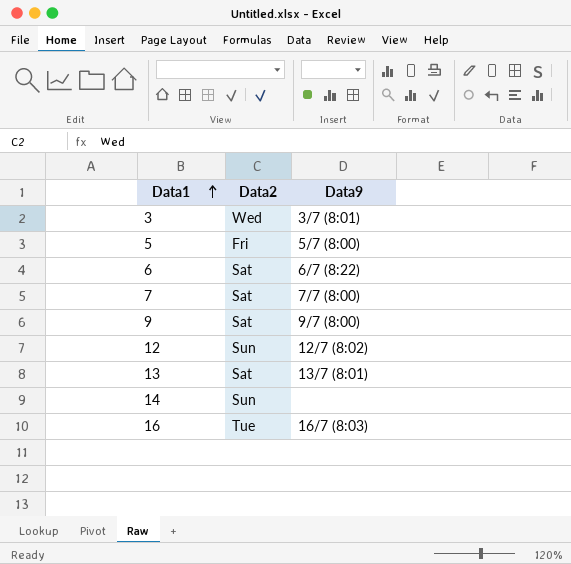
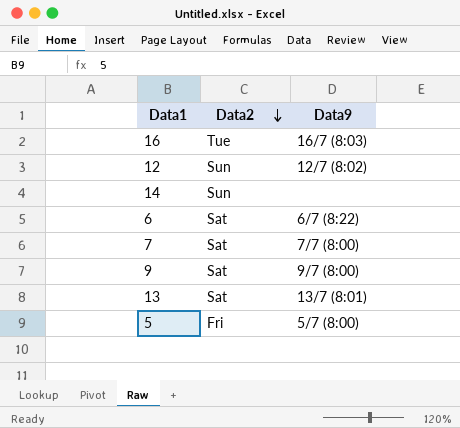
row order: Data1 ascending -> Data2 descending
row 3: Wed | 3/7 (8:01) -> none

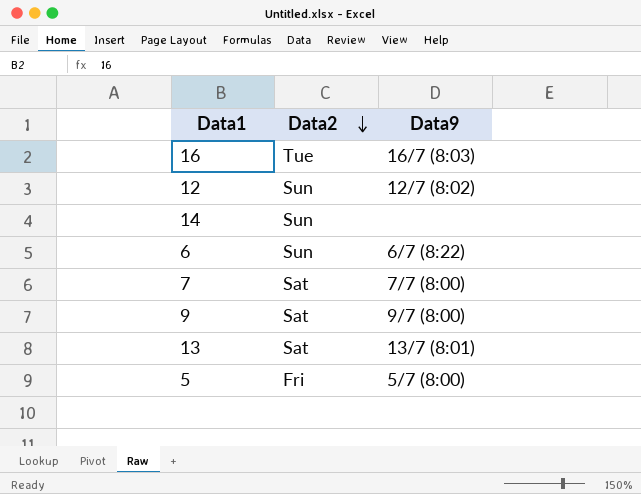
6 | Data2: Sat -> Sun

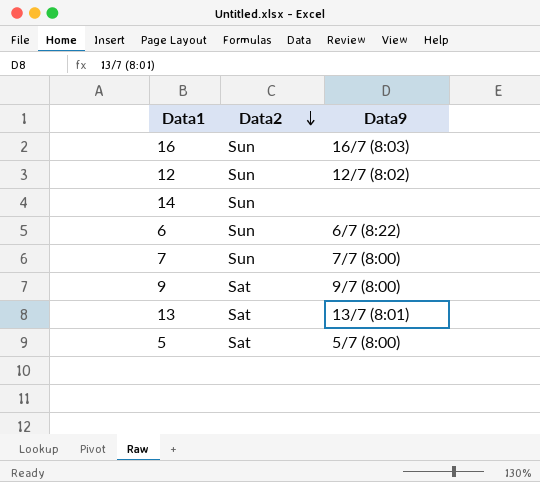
16 | Data2: Tue -> Sun
7 | Data2: Sat -> Sun
5 | Data2: Fri -> Sat

